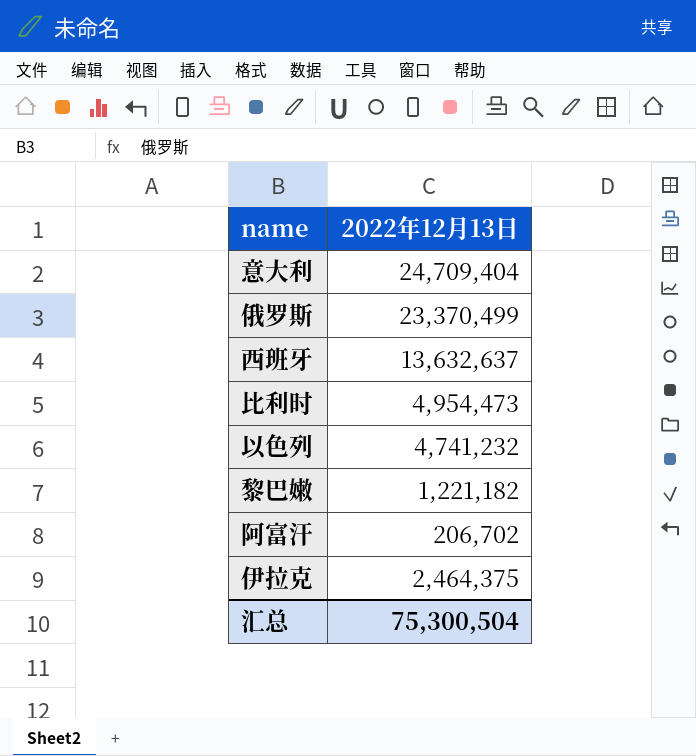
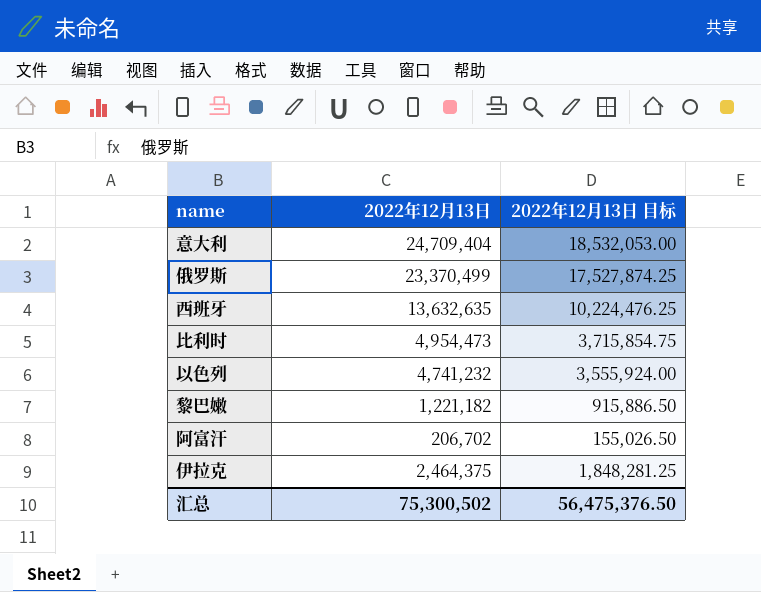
column 2022年12月13日 目标 | formula: none -> [2022年12月13日] * 0.75
西班牙 | 2022年12月13日: 13,632,637 -> 13,632,635
汇总 | 2022年12月13日: 75,300,504 -> 75,300,502

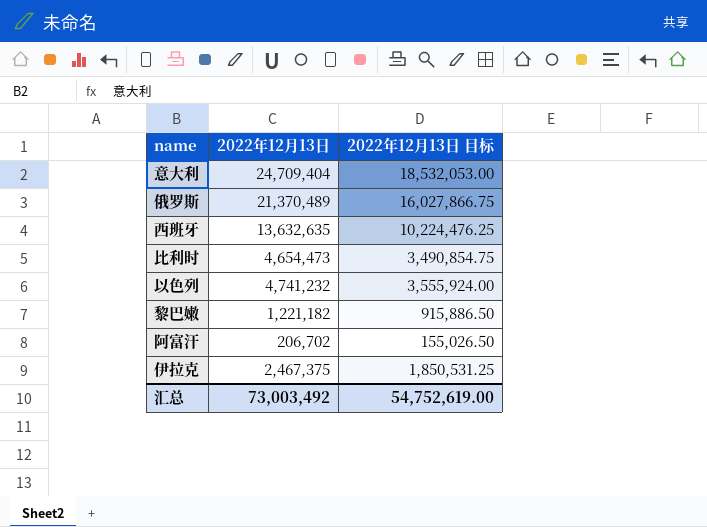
俄罗斯 | 2022年12月13日: 23,370,499 -> 21,370,489
俄罗斯 | 2022年12月13日 目标: 17,527,874.25 -> 16,027,866.75
比利时 | 2022年12月13日: 4,954,473 -> 4,654,473
比利时 | 2022年12月13日 目标: 3,715,854.75 -> 3,490,854.75
伊拉克 | 2022年12月13日: 2,464,375 -> 2,467,375
伊拉克 | 2022年12月13日 目标: 1,848,281.25 -> 1,850,531.25
汇总 | 2022年12月13日: 75,300,502 -> 73,003,492
汇总 | 2022年12月13日 目标: 56,475,376.50 -> 54,752,619.00

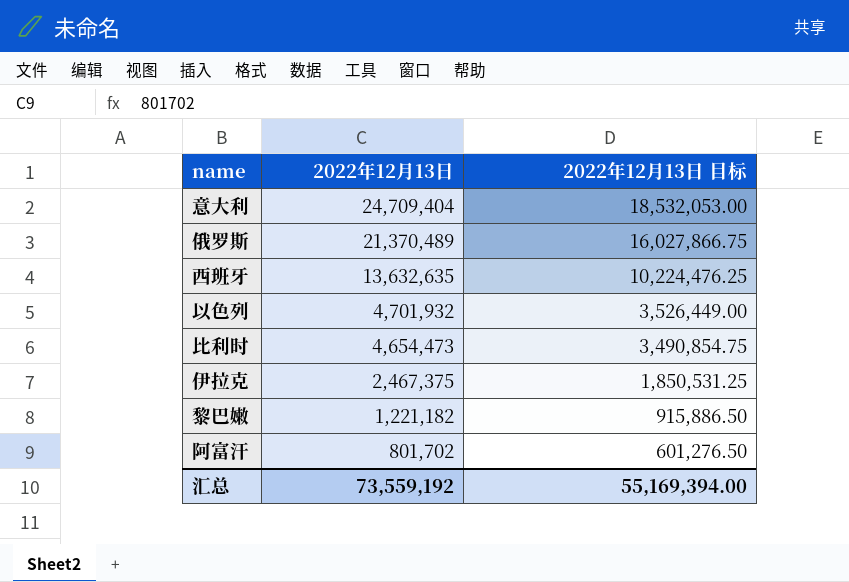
row order: none -> 2022年12月13日 descending
以色列 | 2022年12月13日: 4,741,232 -> 4,701,932
以色列 | 2022年12月13日 目标: 3,555,924.00 -> 3,526,449.00
阿富汗 | 2022年12月13日: 206,702 -> 801,702
阿富汗 | 2022年12月13日 目标: 155,026.50 -> 601,276.50
汇总 | 2022年12月13日: 73,003,492 -> 73,559,192
汇总 | 2022年12月13日 目标: 54,752,619.00 -> 55,169,394.00

